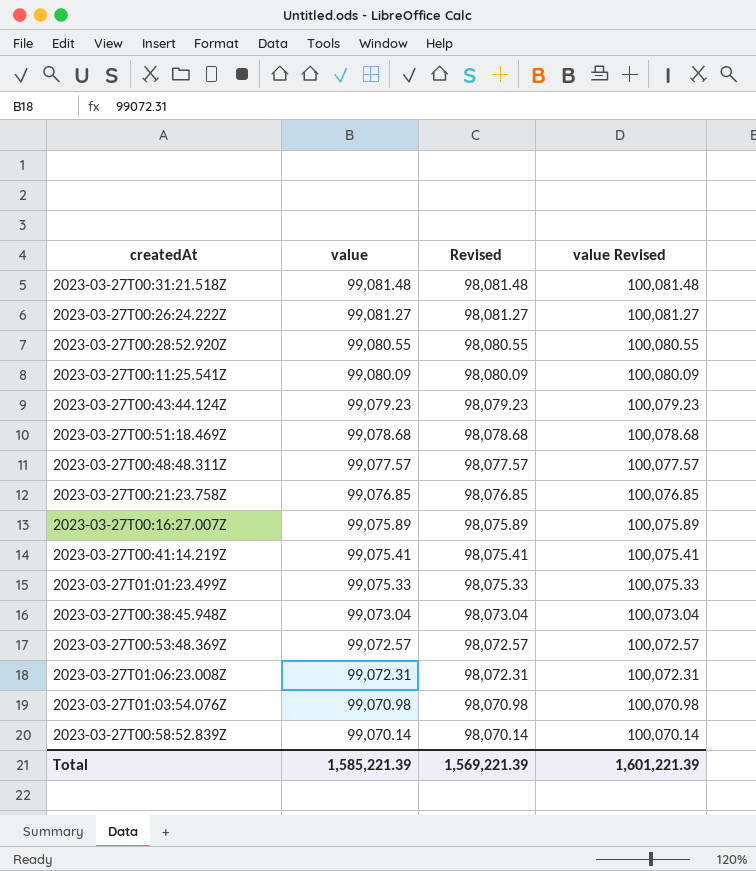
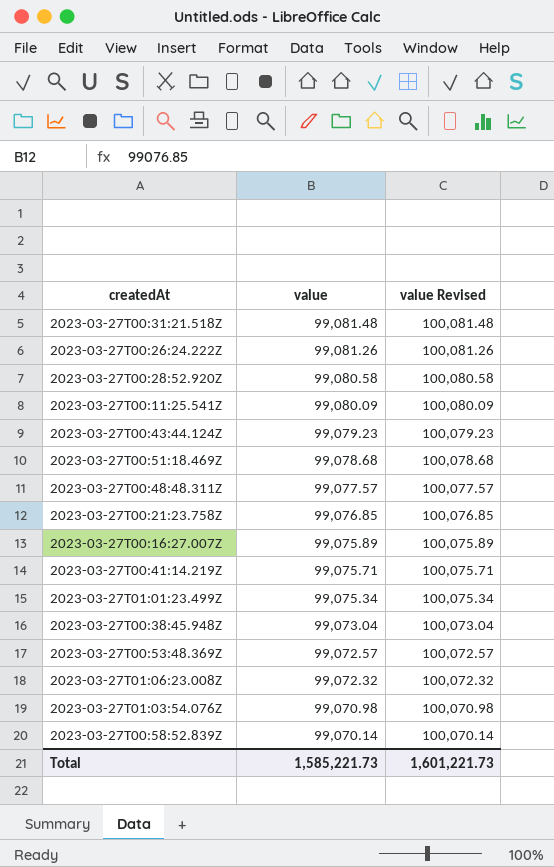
column Revised | formula: [value] - 1000 -> none
2023-03-27T00:26:24.222Z | value: 99,081.27 -> 99,081.26
2023-03-27T00:26:24.222Z | value Revised: 100,081.27 -> 100,081.26
2023-03-27T00:28:52.920Z | value: 99,080.55 -> 99,080.58
2023-03-27T00:28:52.920Z | value Revised: 100,080.55 -> 100,080.58
2023-03-27T00:41:14.219Z | value: 99,075.41 -> 99,075.71
2023-03-27T00:41:14.219Z | value Revised: 100,075.41 -> 100,075.71
2023-03-27T01:01:23.499Z | value: 99,075.33 -> 99,075.34
2023-03-27T01:01:23.499Z | value Revised: 100,075.33 -> 100,075.34
2023-03-27T01:06:23.008Z | value: 99,072.31 -> 99,072.32
2023-03-27T01:06:23.008Z | value Revised: 100,072.31 -> 100,072.32
Total | value: 1,585,221.39 -> 1,585,221.73
Total | value Revised: 1,601,221.39 -> 1,601,221.73

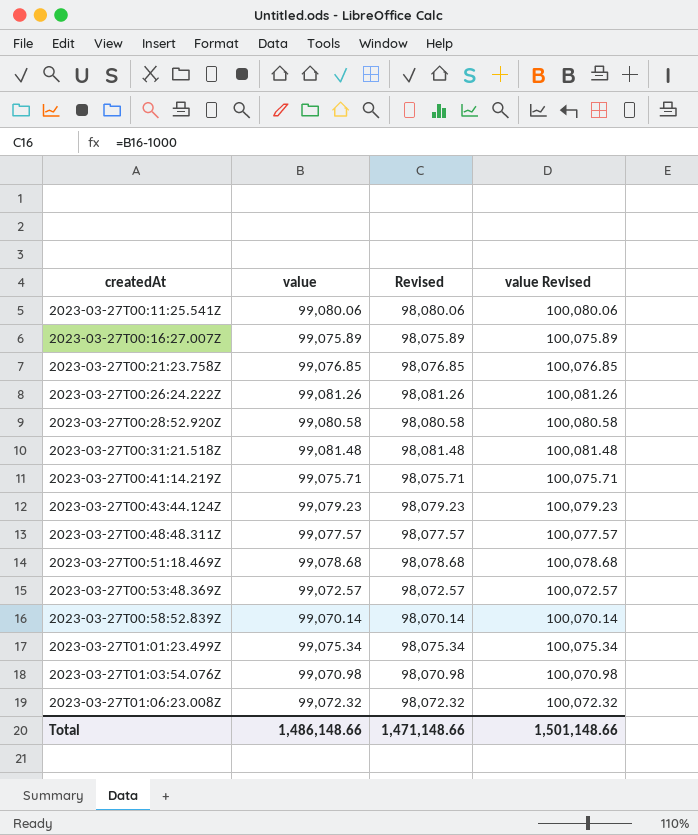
row order: value descending -> createdAt ascending
column Revised | formula: none -> [value] - 1000
row 2023-03-27T00:38:45.948Z: 99,073.04 | 100,073.04 -> none
2023-03-27T00:11:25.541Z | value: 99,080.09 -> 99,080.06
2023-03-27T00:11:25.541Z | value Revised: 100,080.09 -> 100,080.06
Total | value: 1,585,221.73 -> 1,486,148.66
Total | value Revised: 1,601,221.73 -> 1,501,148.66

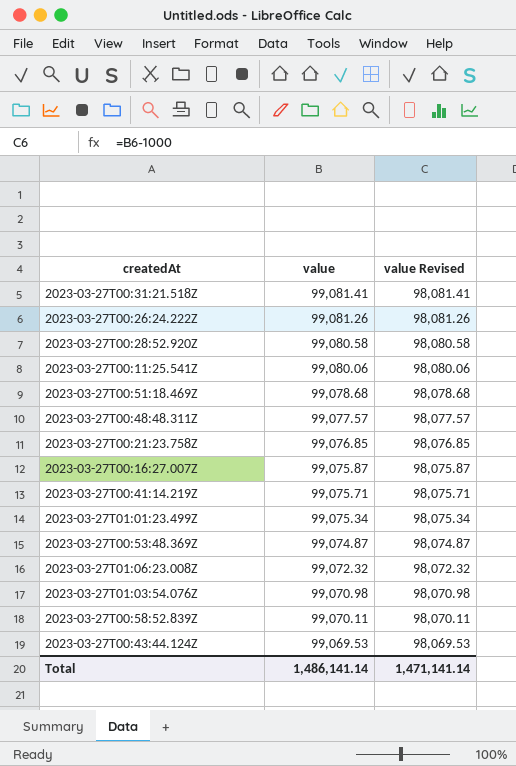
row order: createdAt ascending -> value descending
column Revised | formula: [value] - 1000 -> none
column value Revised | formula: [value] + 1000 -> [value] - 1000
2023-03-27T00:31:21.518Z | value: 99,081.48 -> 99,081.41
2023-03-27T00:16:27.007Z | value: 99,075.89 -> 99,075.87
2023-03-27T00:53:48.369Z | value: 99,072.57 -> 99,074.87
2023-03-27T00:58:52.839Z | value: 99,070.14 -> 99,070.11
2023-03-27T00:43:44.124Z | value: 99,079.23 -> 99,069.53
Total | value: 1,486,148.66 -> 1,486,141.14
Total | value Revised: 1,501,148.66 -> 1,471,141.14

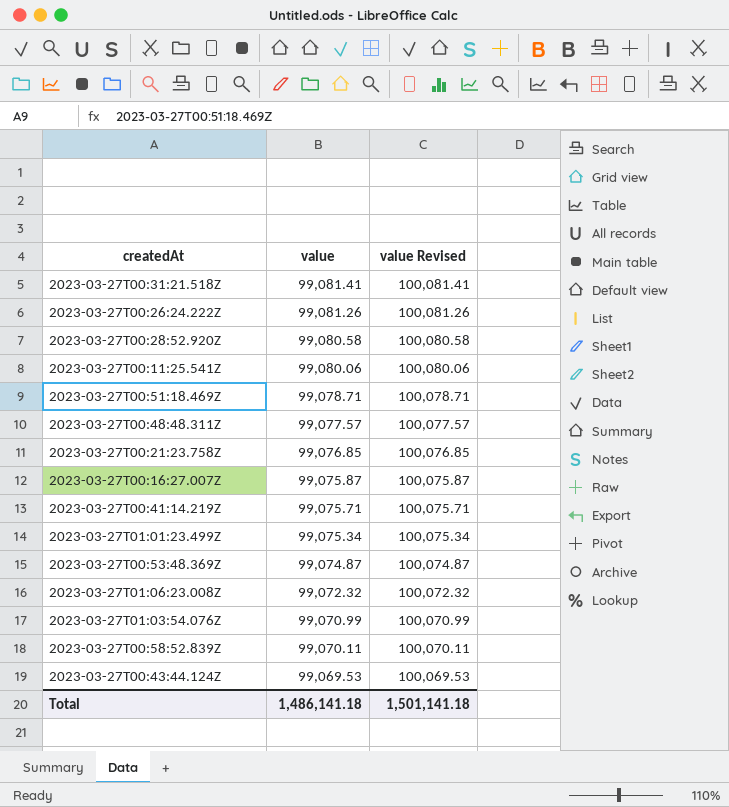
column value Revised | formula: [value] - 1000 -> [value] + 1000
2023-03-27T00:51:18.469Z | value: 99,078.68 -> 99,078.71
2023-03-27T01:03:54.076Z | value: 99,070.98 -> 99,070.99
Total | value: 1,486,141.14 -> 1,486,141.18
Total | value Revised: 1,471,141.14 -> 1,501,141.18

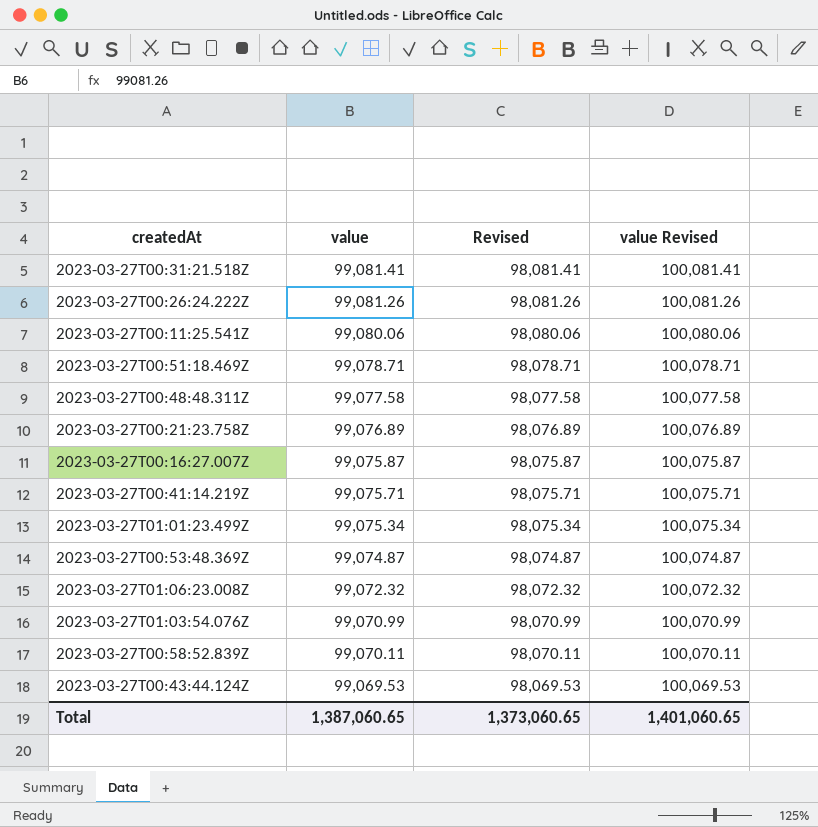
column Revised | formula: none -> [value] - 1000
row 2023-03-27T00:28:52.920Z: 99,080.58 | 100,080.58 -> none
2023-03-27T00:48:48.311Z | value: 99,077.57 -> 99,077.58
2023-03-27T00:48:48.311Z | value Revised: 100,077.57 -> 100,077.58
2023-03-27T00:21:23.758Z | value: 99,076.85 -> 99,076.89
2023-03-27T00:21:23.758Z | value Revised: 100,076.85 -> 100,076.89
Total | value: 1,486,141.18 -> 1,387,060.65
Total | value Revised: 1,501,141.18 -> 1,401,060.65

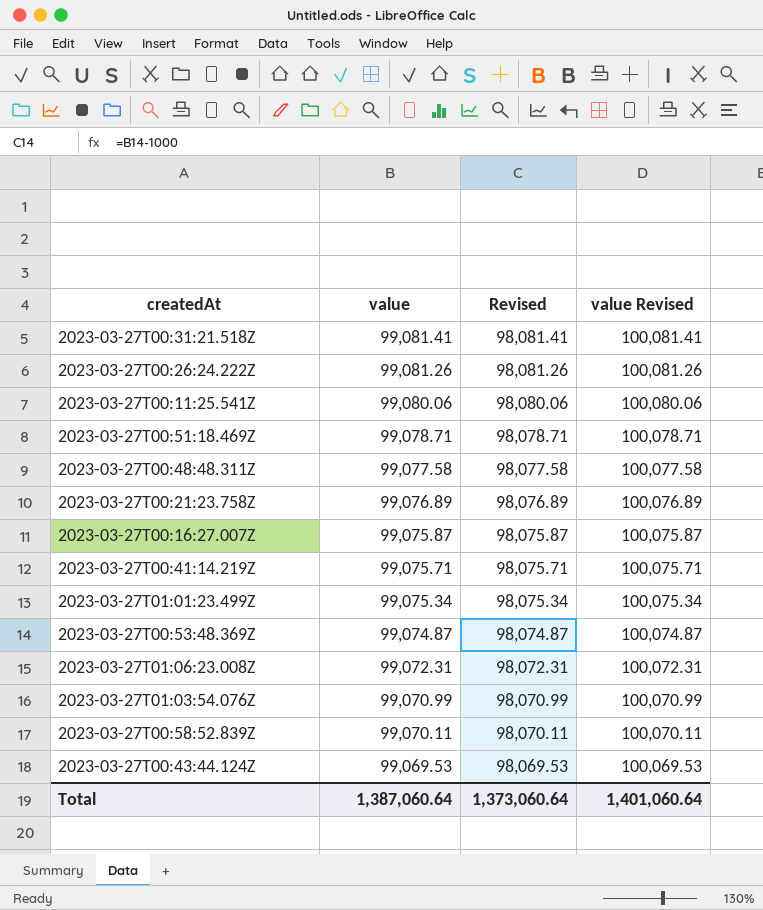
2023-03-27T01:06:23.008Z | value: 99,072.32 -> 99,072.31
2023-03-27T01:06:23.008Z | Revised: 98,072.32 -> 98,072.31
2023-03-27T01:06:23.008Z | value Revised: 100,072.32 -> 100,072.31
Total | value: 1,387,060.65 -> 1,387,060.64
Total | Revised: 1,373,060.65 -> 1,373,060.64
Total | value Revised: 1,401,060.65 -> 1,401,060.64

